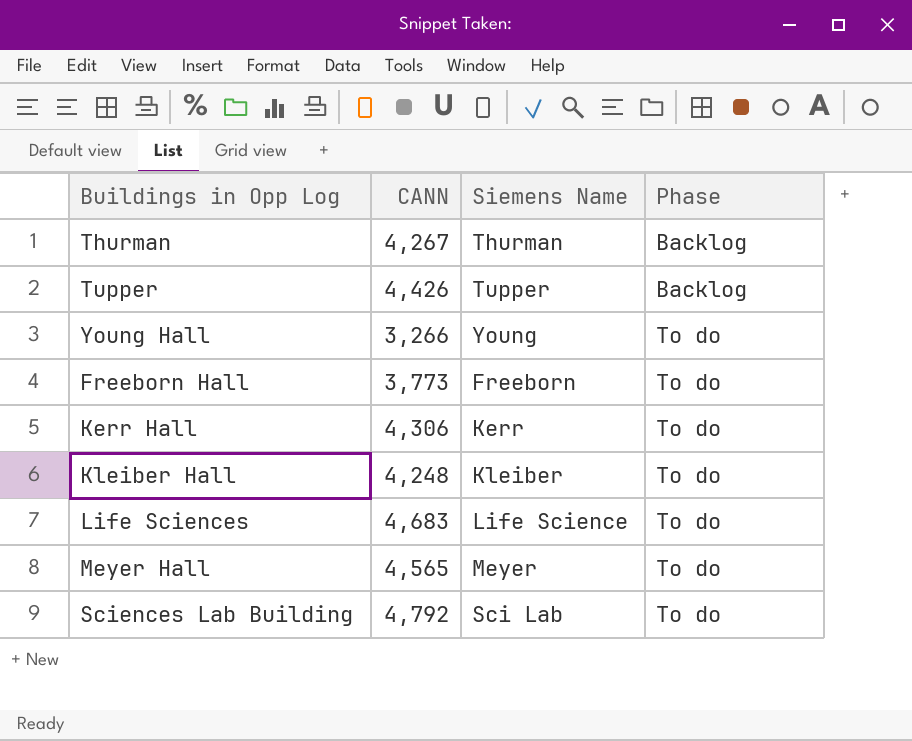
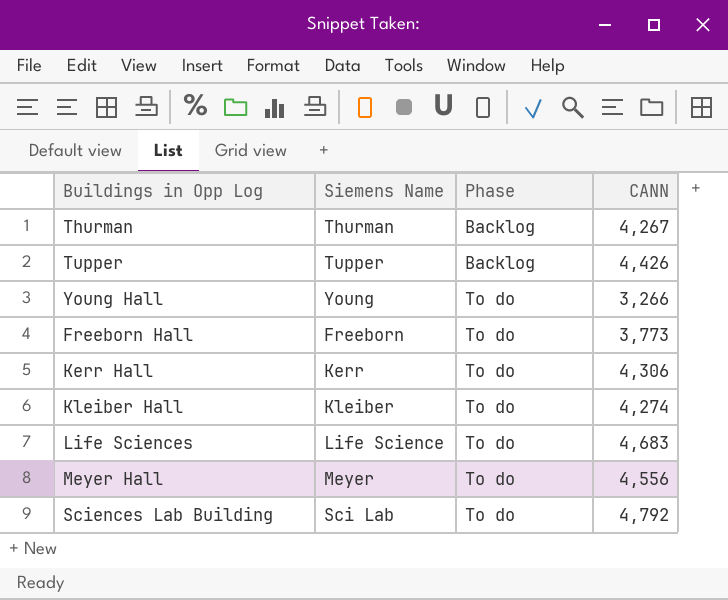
column CANN | position: 2 -> 4
Kleiber Hall | CANN: 4,248 -> 4,274
Meyer Hall | CANN: 4,565 -> 4,556

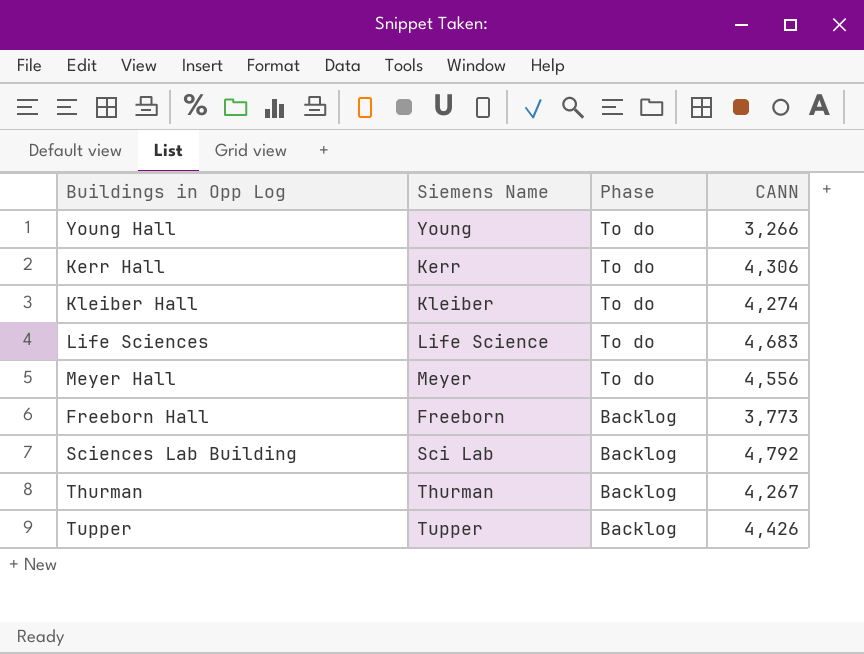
row order: Phase ascending -> Phase descending
Freeborn Hall | Phase: To do -> Backlog
Sciences Lab Building | Phase: To do -> Backlog

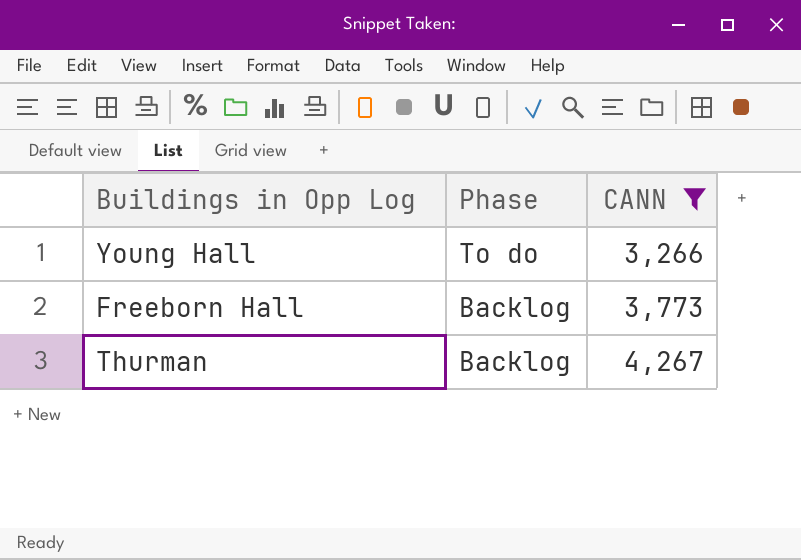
filter: none -> CANN <= 4,267
column Siemens Name | position: 2 -> none

